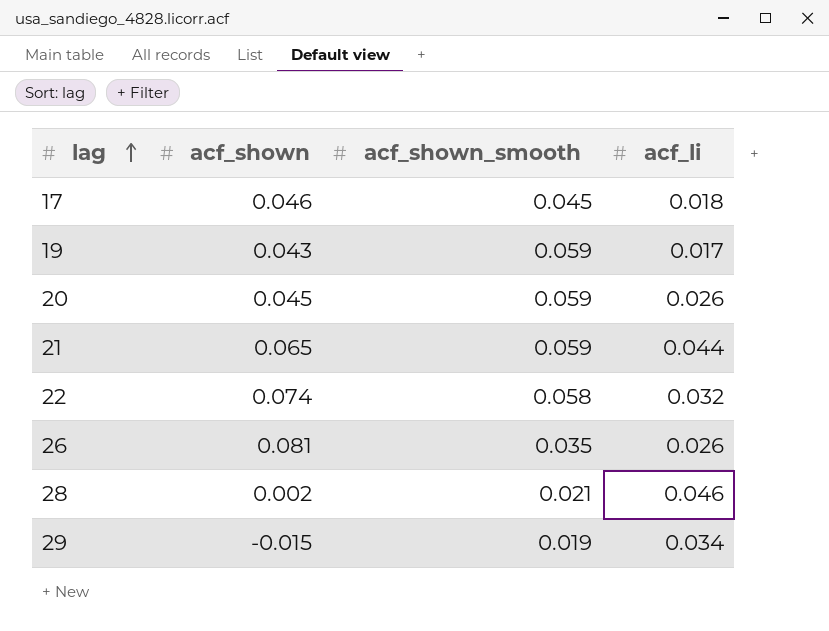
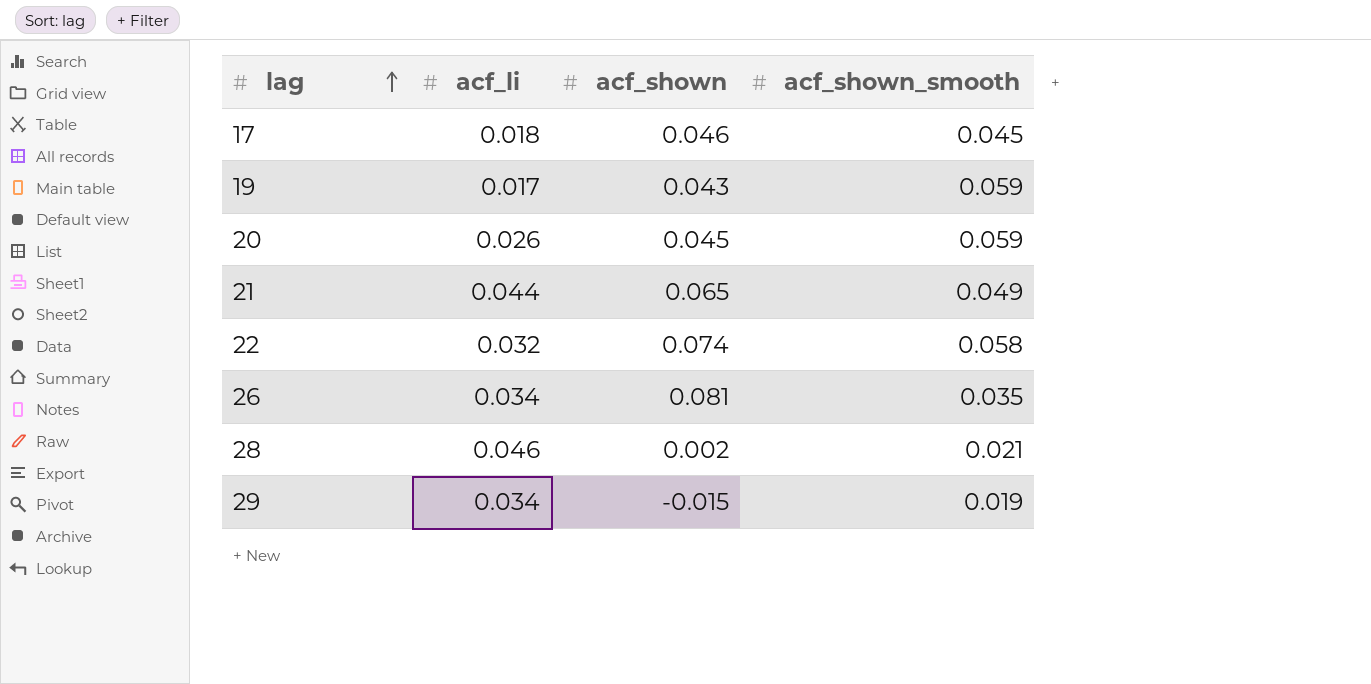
column acf_li | position: 4 -> 2
21 | acf_shown_smooth: 0.059 -> 0.049
26 | acf_li: 0.026 -> 0.034

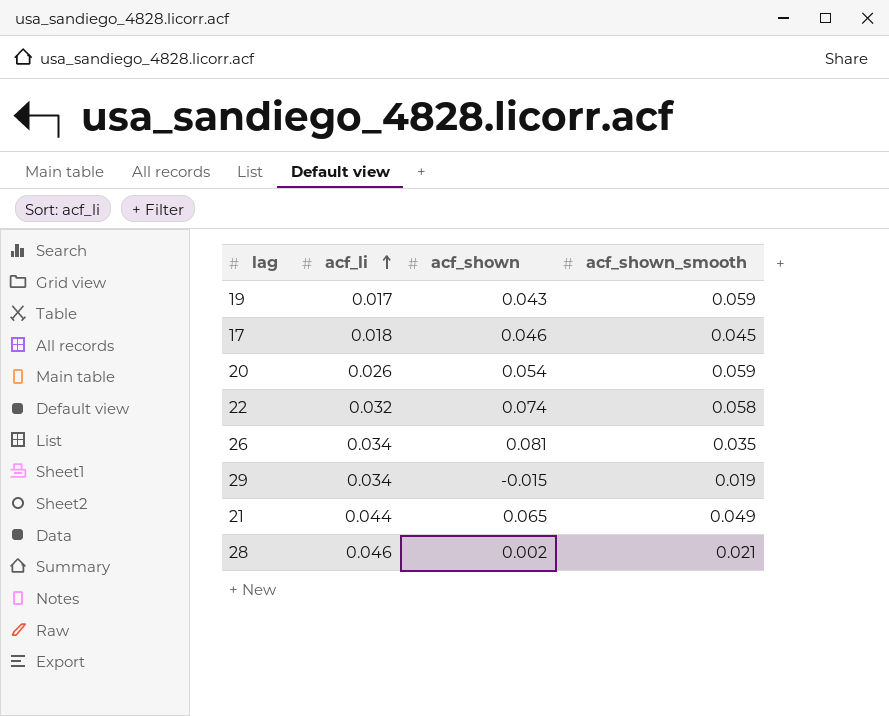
row order: lag ascending -> acf_li ascending
20 | acf_shown: 0.045 -> 0.054

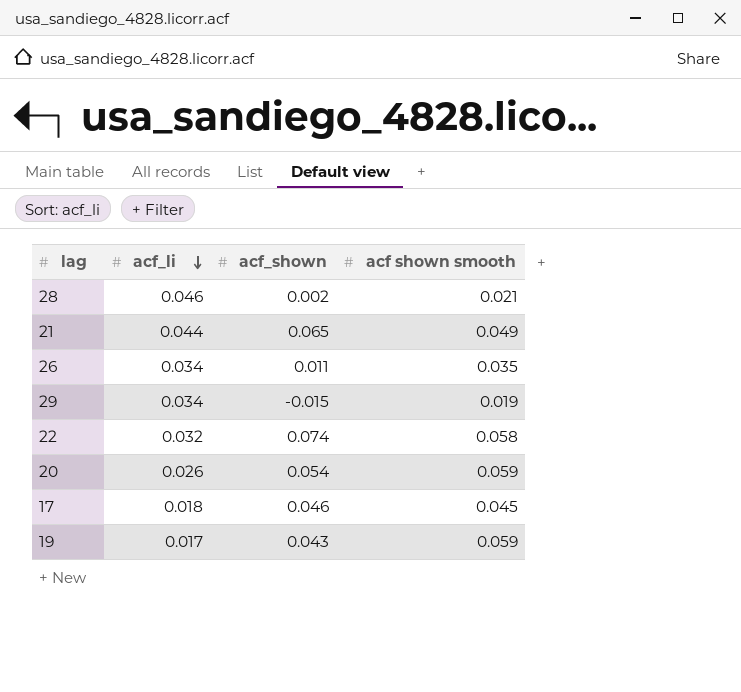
row order: acf_li ascending -> acf_li descending
column name: acf_shown_smooth -> acf shown smooth
26 | acf_shown: 0.081 -> 0.011

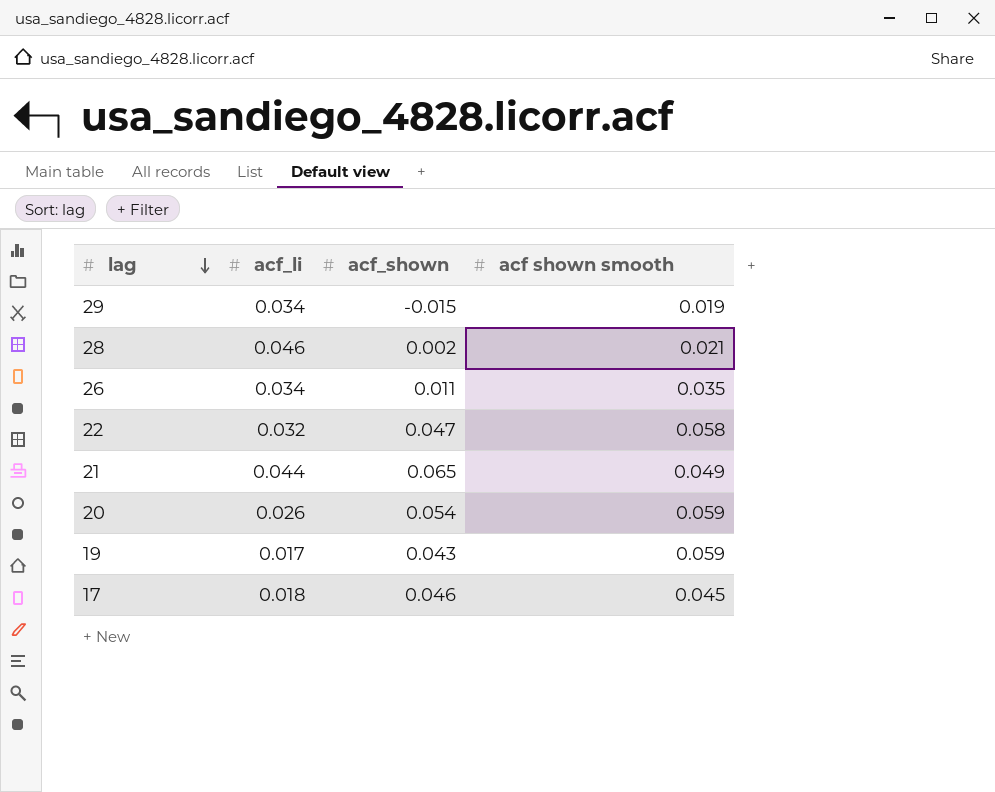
row order: acf_li descending -> lag descending
22 | acf_shown: 0.074 -> 0.047

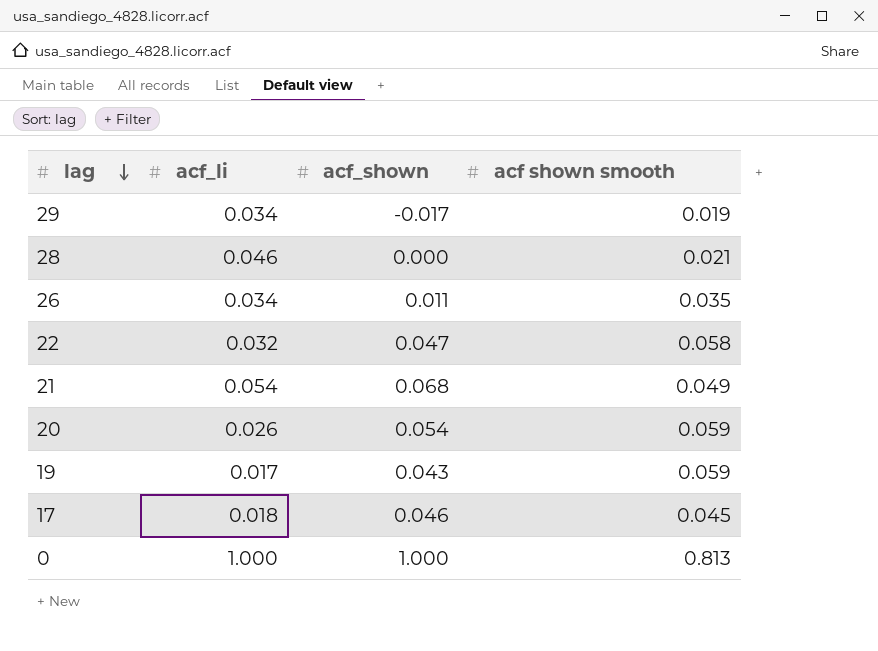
29 | acf_shown: -0.015 -> -0.017
28 | acf_shown: 0.002 -> 0.000
21 | acf_li: 0.044 -> 0.054
21 | acf_shown: 0.065 -> 0.068
row 0: none -> 1.000 | 1.000 | 0.813

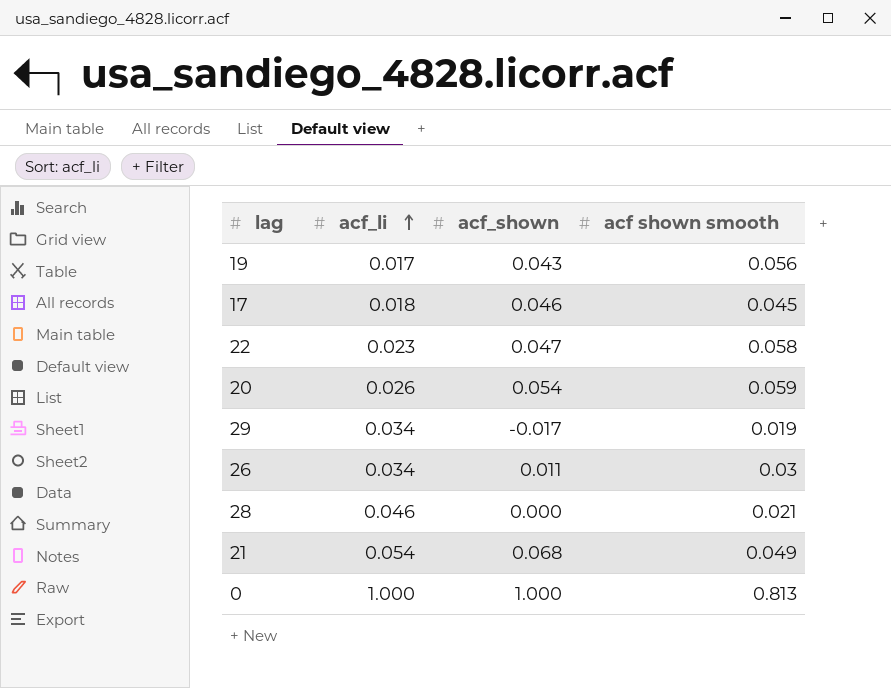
row order: lag descending -> acf_li ascending
19 | acf shown smooth: 0.059 -> 0.056
22 | acf_li: 0.032 -> 0.023
26 | acf shown smooth: 0.035 -> 0.03

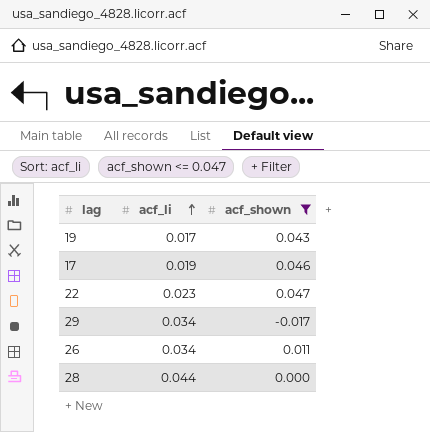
filter: none -> acf_shown <= 0.047
column acf shown smooth | position: 4 -> none
17 | acf_li: 0.018 -> 0.019
28 | acf_li: 0.046 -> 0.044

